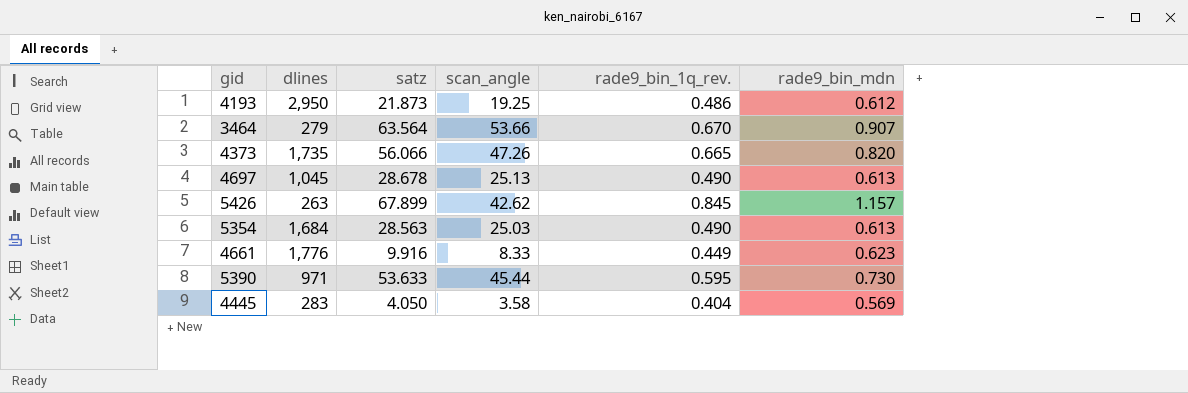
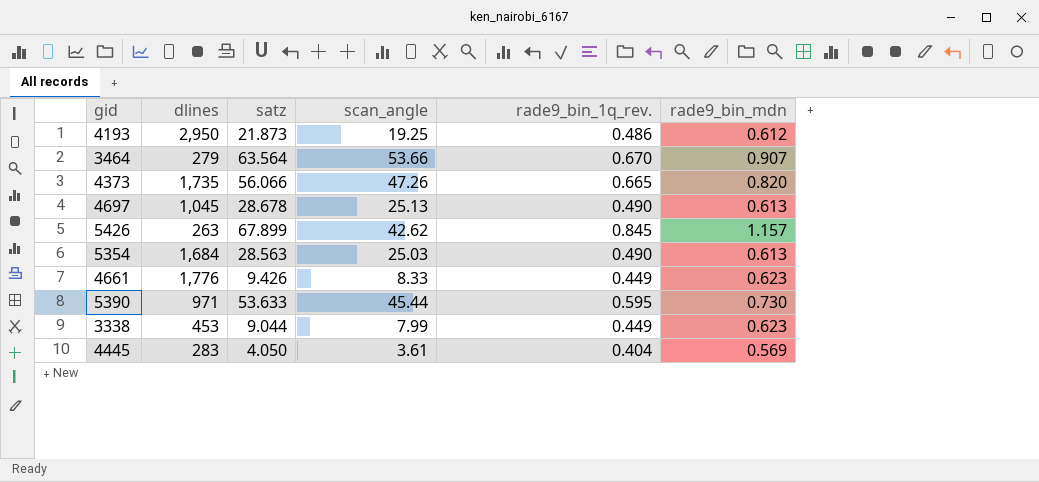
4661 | satz: 9.916 -> 9.426
row 3338: none -> 453 | 9.044 | 7.99 | 0.449 | 0.623
4445 | scan_angle: 3.58 -> 3.61

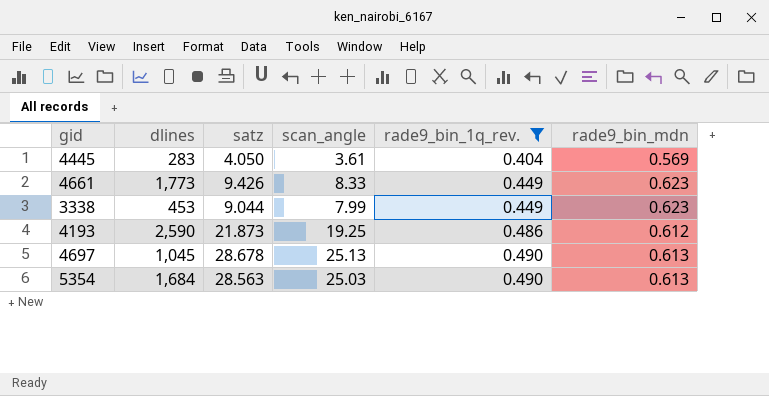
filter: none -> rade9_bin_1q_rev. <= 0.490
row order: none -> rade9_bin_1q_rev. ascending
4661 | dlines: 1,776 -> 1,773
4193 | dlines: 2,950 -> 2,590

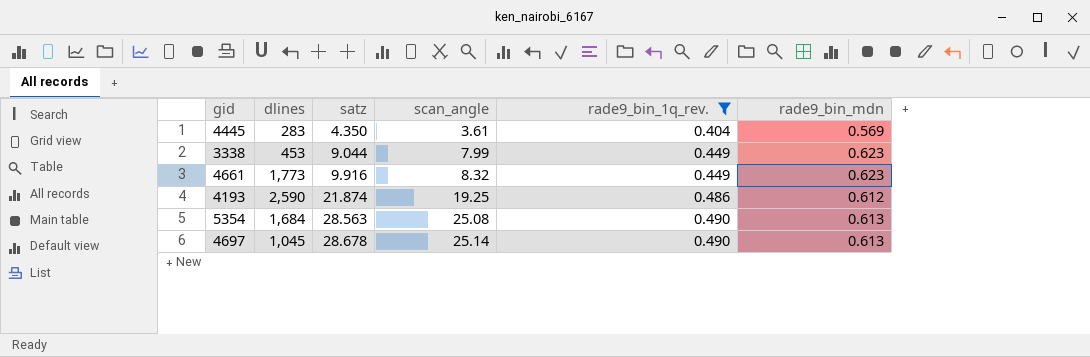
row order: rade9_bin_1q_rev. ascending -> satz ascending
4445 | satz: 4.050 -> 4.350
4661 | satz: 9.426 -> 9.916
4661 | scan_angle: 8.33 -> 8.32
4193 | satz: 21.873 -> 21.874
5354 | scan_angle: 25.03 -> 25.08
4697 | scan_angle: 25.13 -> 25.14

